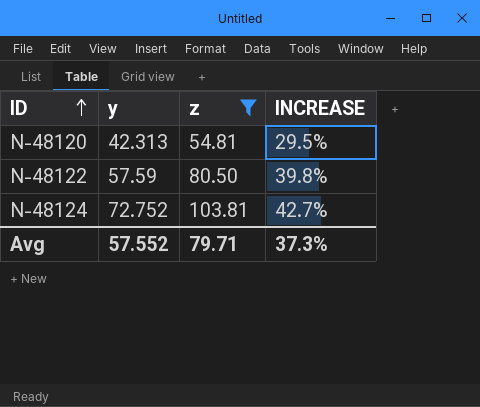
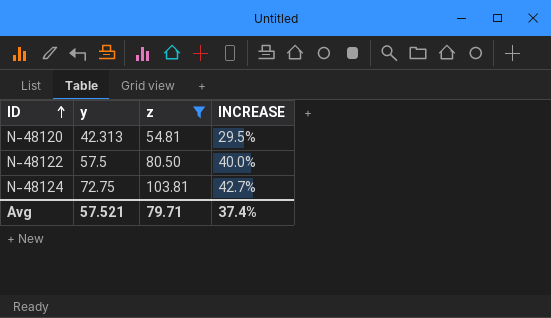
N-48122 | y: 57.59 -> 57.5
N-48122 | INCREASE: 39.8% -> 40.0%
N-48124 | y: 72.752 -> 72.75
Avg | y: 57.552 -> 57.521
Avg | INCREASE: 37.3% -> 37.4%

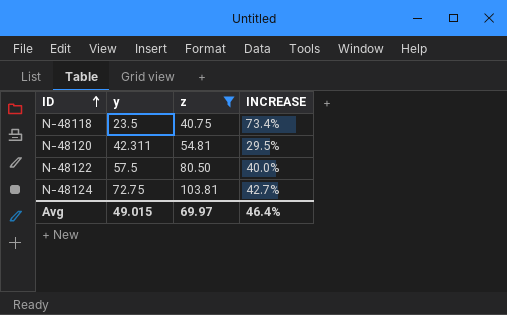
row N-48118: none -> 23.5 | 40.75 | 73.4%
N-48120 | y: 42.313 -> 42.311
Avg | y: 57.521 -> 49.015
Avg | z: 79.71 -> 69.97
Avg | INCREASE: 37.4% -> 46.4%

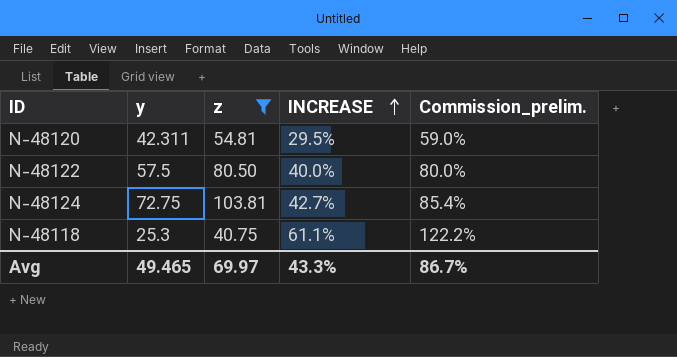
row order: ID ascending -> INCREASE ascending
column Commission_prelim. | formula: none -> [INCREASE] * 2
N-48118 | y: 23.5 -> 25.3
N-48118 | INCREASE: 73.4% -> 61.1%
Avg | y: 49.015 -> 49.465
Avg | INCREASE: 46.4% -> 43.3%

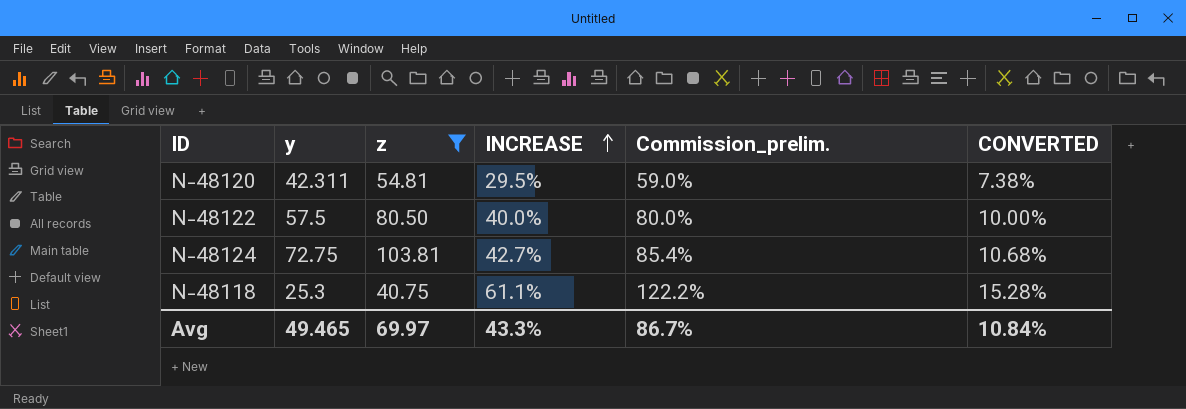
column CONVERTED | formula: none -> [INCREASE] * 0.25

